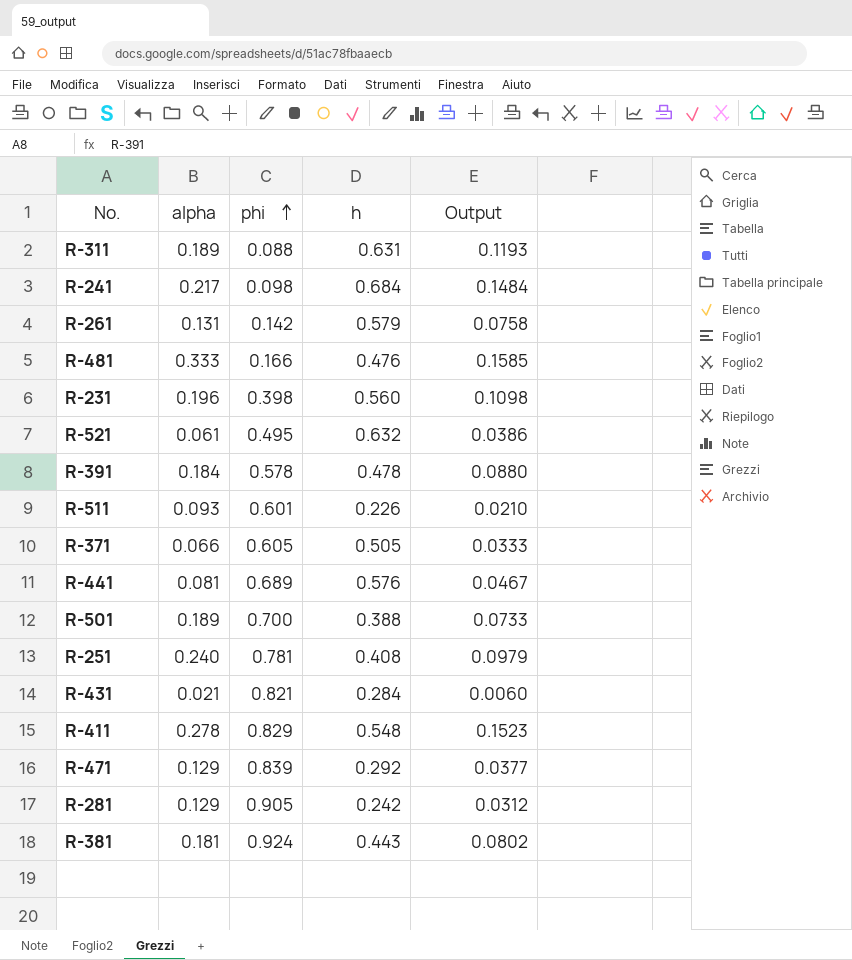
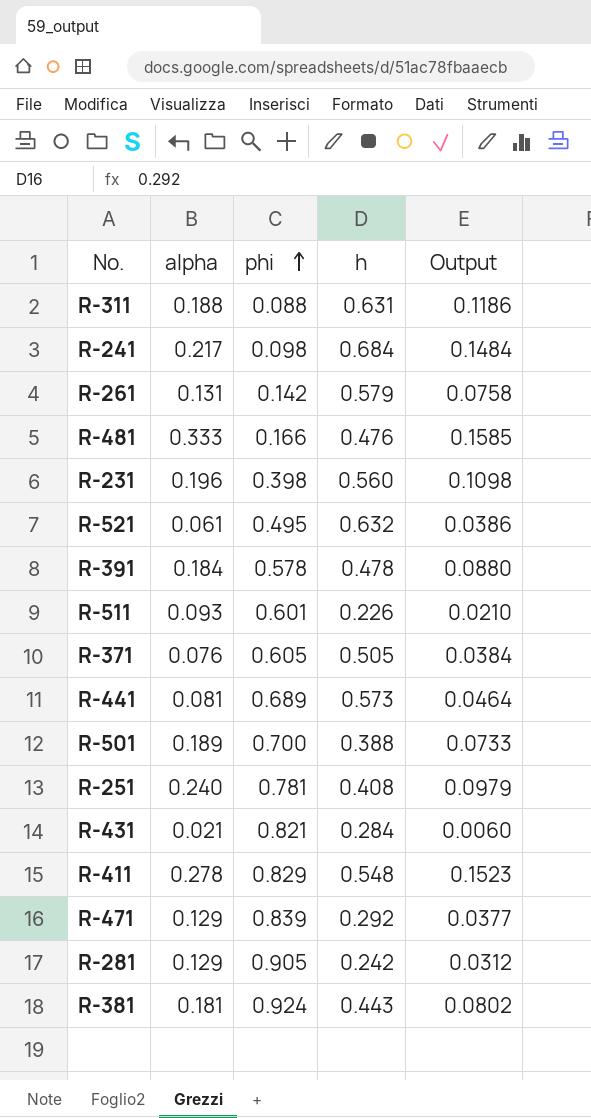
R-311 | alpha: 0.189 -> 0.188
R-311 | Output: 0.1193 -> 0.1186
R-371 | alpha: 0.066 -> 0.076
R-371 | Output: 0.0333 -> 0.0384
R-441 | h: 0.576 -> 0.573
R-441 | Output: 0.0467 -> 0.0464

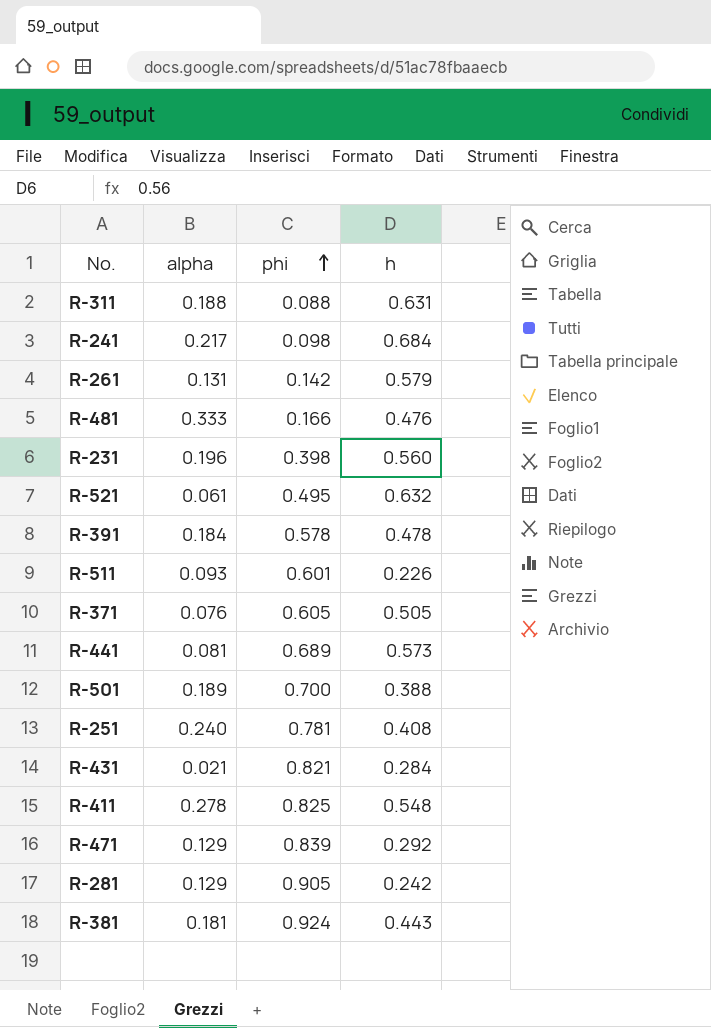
column Output | formula: [alpha] * [h] -> none
R-411 | phi: 0.829 -> 0.825

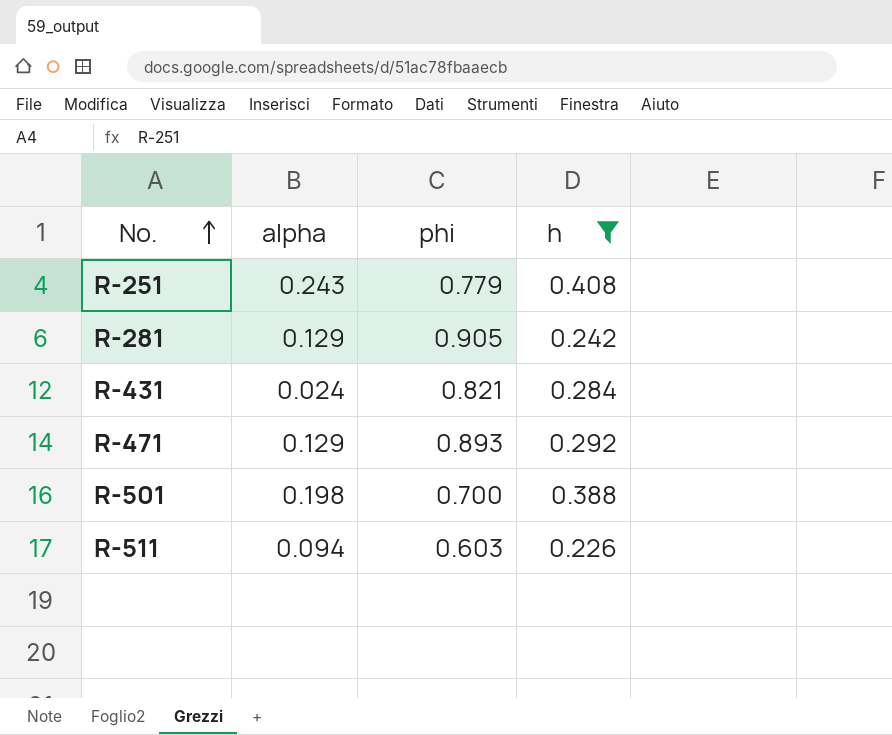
filter: none -> h <= 0.408
row order: phi ascending -> No. ascending
R-251 | alpha: 0.240 -> 0.243
R-251 | phi: 0.781 -> 0.779
R-431 | alpha: 0.021 -> 0.024
R-471 | phi: 0.839 -> 0.893
R-501 | alpha: 0.189 -> 0.198
R-511 | alpha: 0.093 -> 0.094
R-511 | phi: 0.601 -> 0.603

